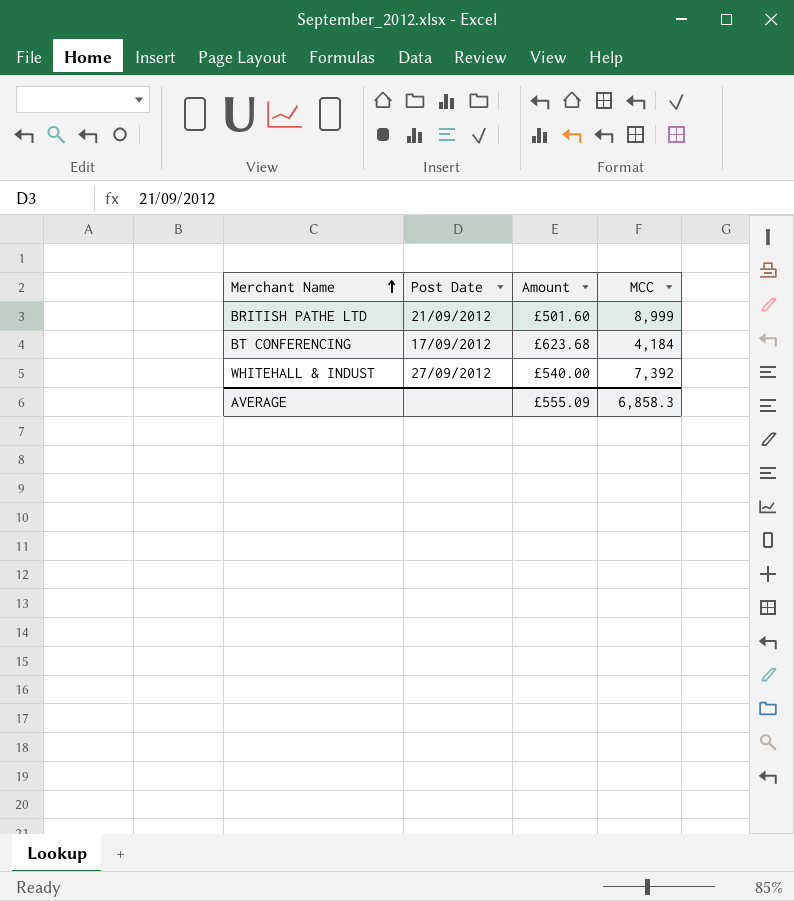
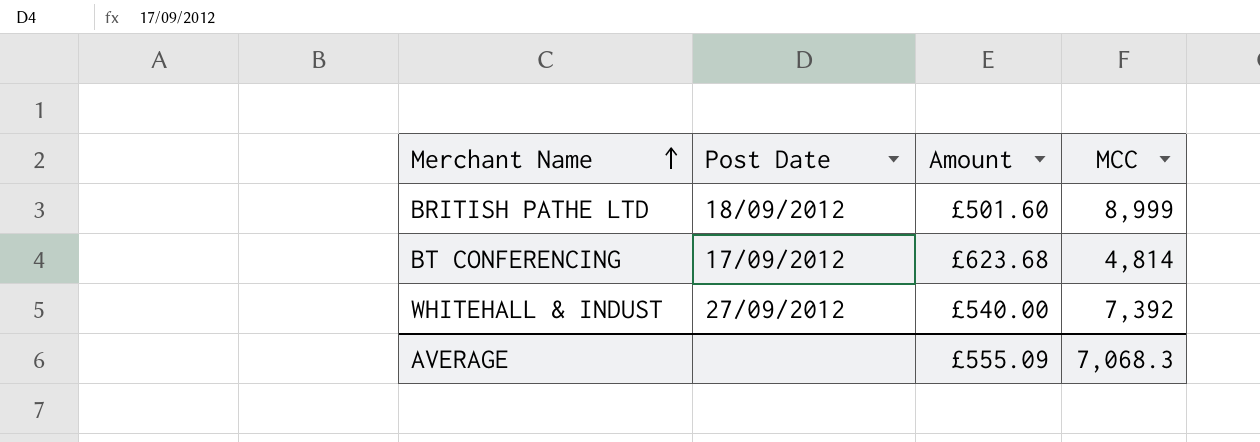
BRITISH PATHE LTD | Post Date: 21/09/2012 -> 18/09/2012
BT CONFERENCING | MCC: 4,184 -> 4,814
AVERAGE | MCC: 6,858.3 -> 7,068.3

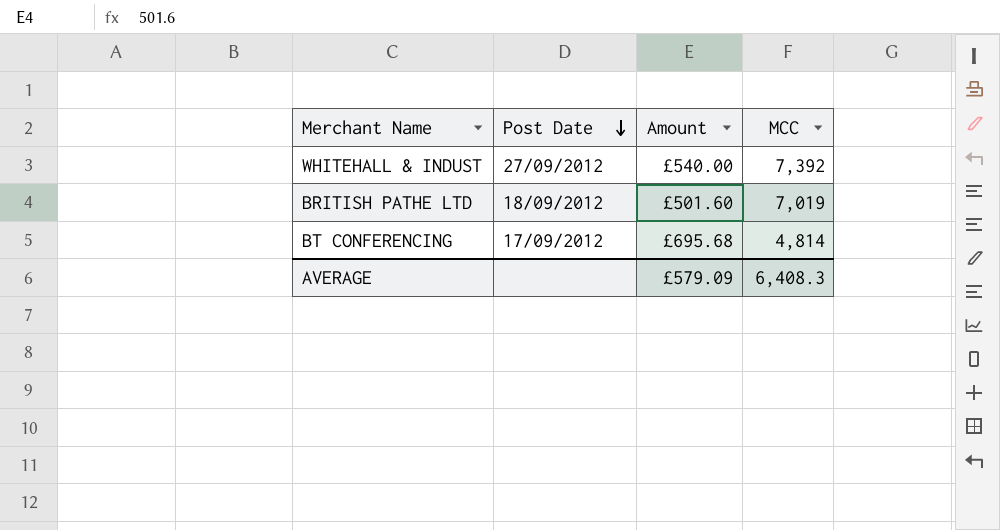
row order: Merchant Name ascending -> Post Date descending
BRITISH PATHE LTD | MCC: 8,999 -> 7,019
BT CONFERENCING | Amount: £623.68 -> £695.68
AVERAGE | Amount: £555.09 -> £579.09
AVERAGE | MCC: 7,068.3 -> 6,408.3

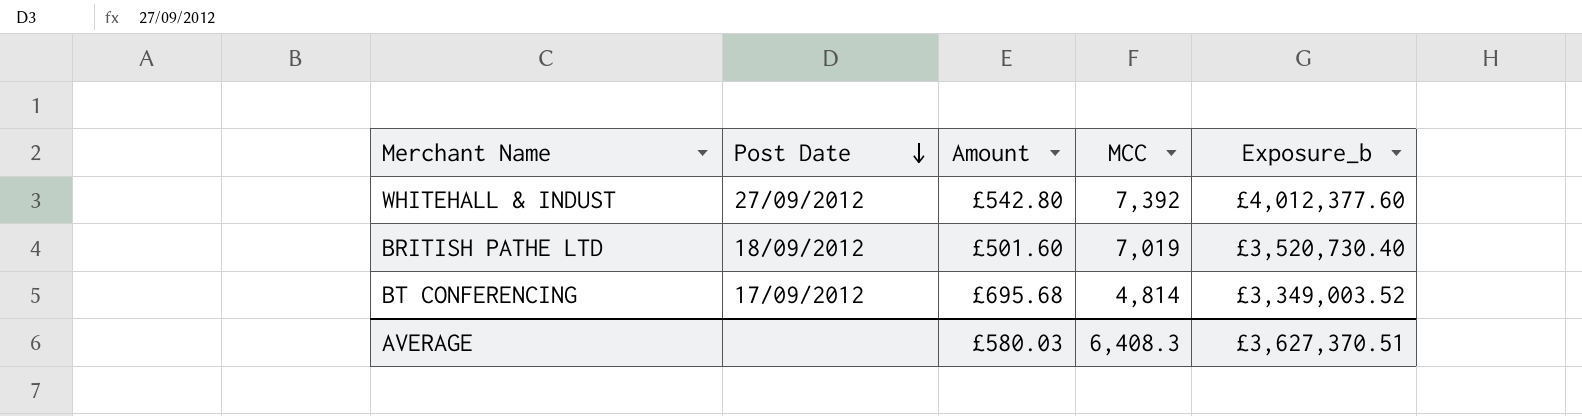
column Exposure_b | formula: none -> [Amount] * [MCC]
WHITEHALL & INDUST | Amount: £540.00 -> £542.80
AVERAGE | Amount: £579.09 -> £580.03

